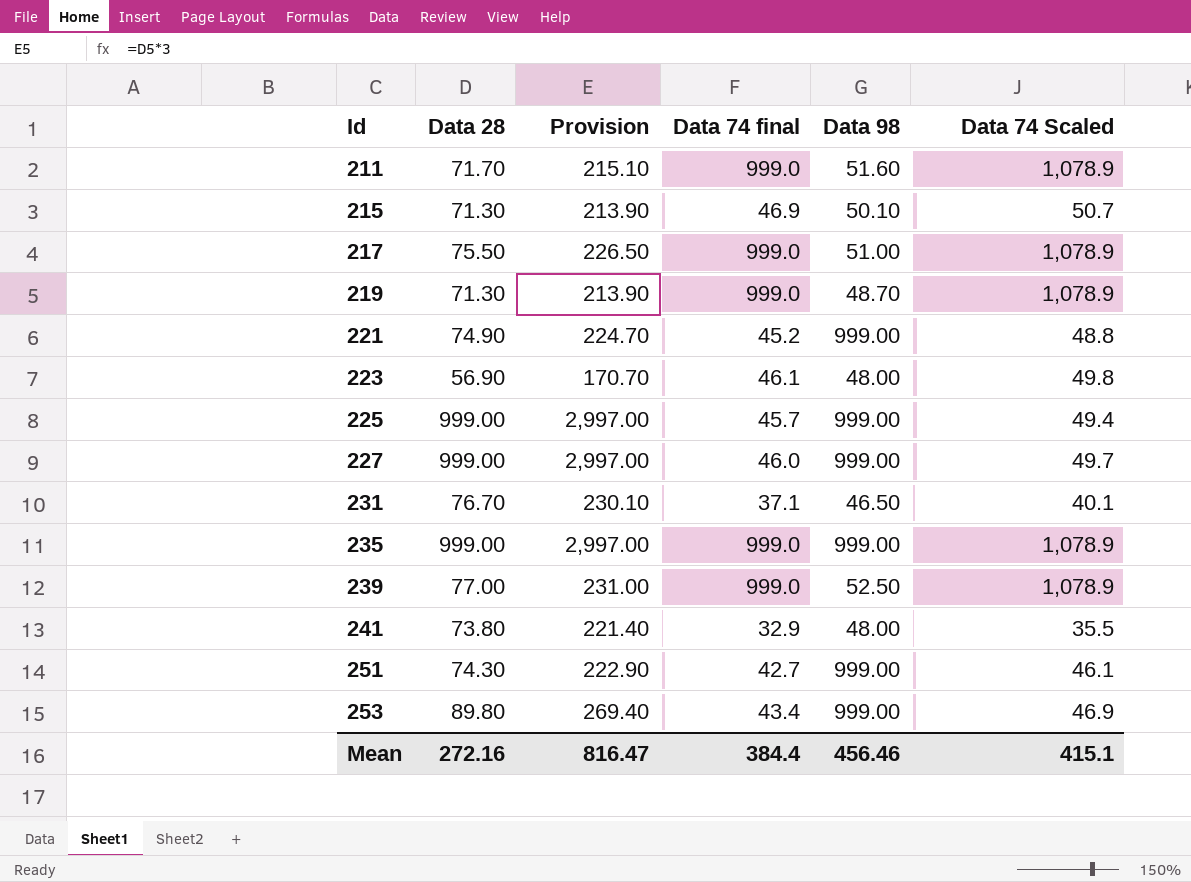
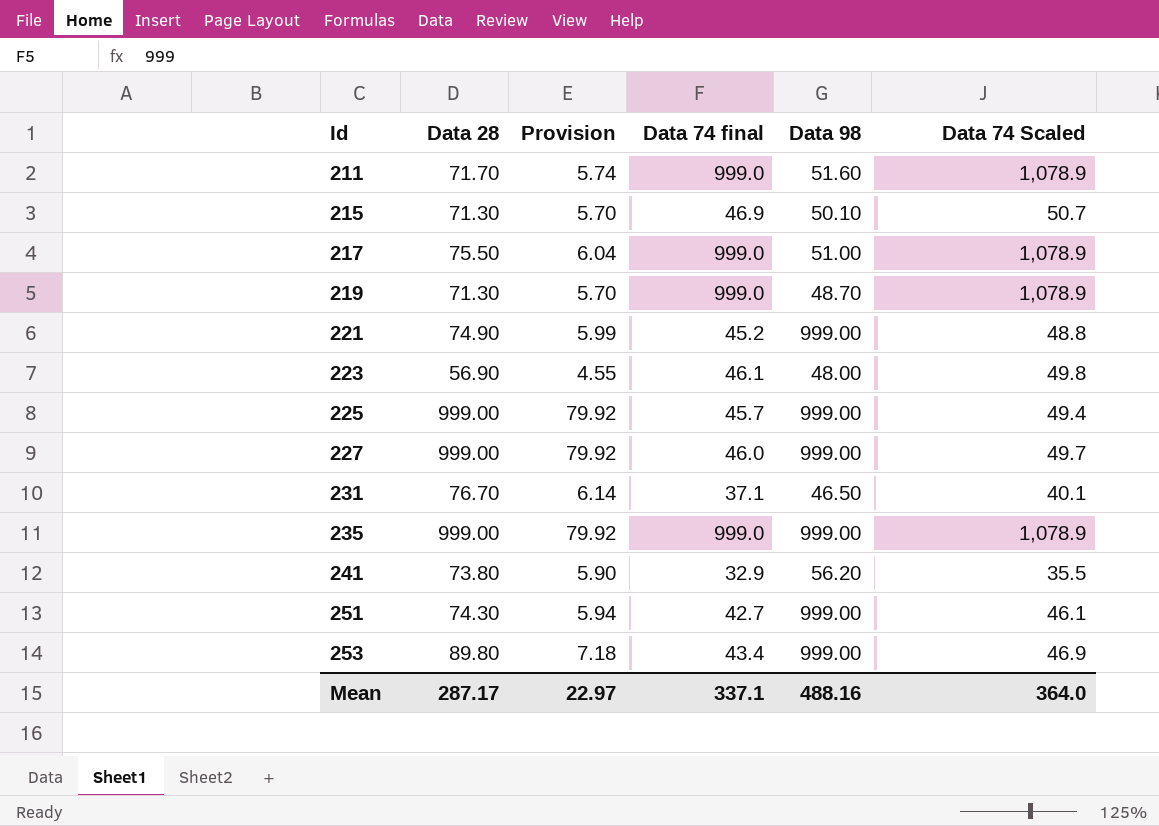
column Provision | formula: [Data 28] * 3 -> [Data 28] * 0.08
row 239: 77.00 | 231.00 | 999.0 | 52.50 | 1,078.9 -> none
241 | Data 98: 48.00 -> 56.20
Mean | Data 28: 272.16 -> 287.17
Mean | Provision: 816.47 -> 22.97
Mean | Data 74 final: 384.4 -> 337.1
Mean | Data 98: 456.46 -> 488.16
Mean | Data 74 Scaled: 415.1 -> 364.0

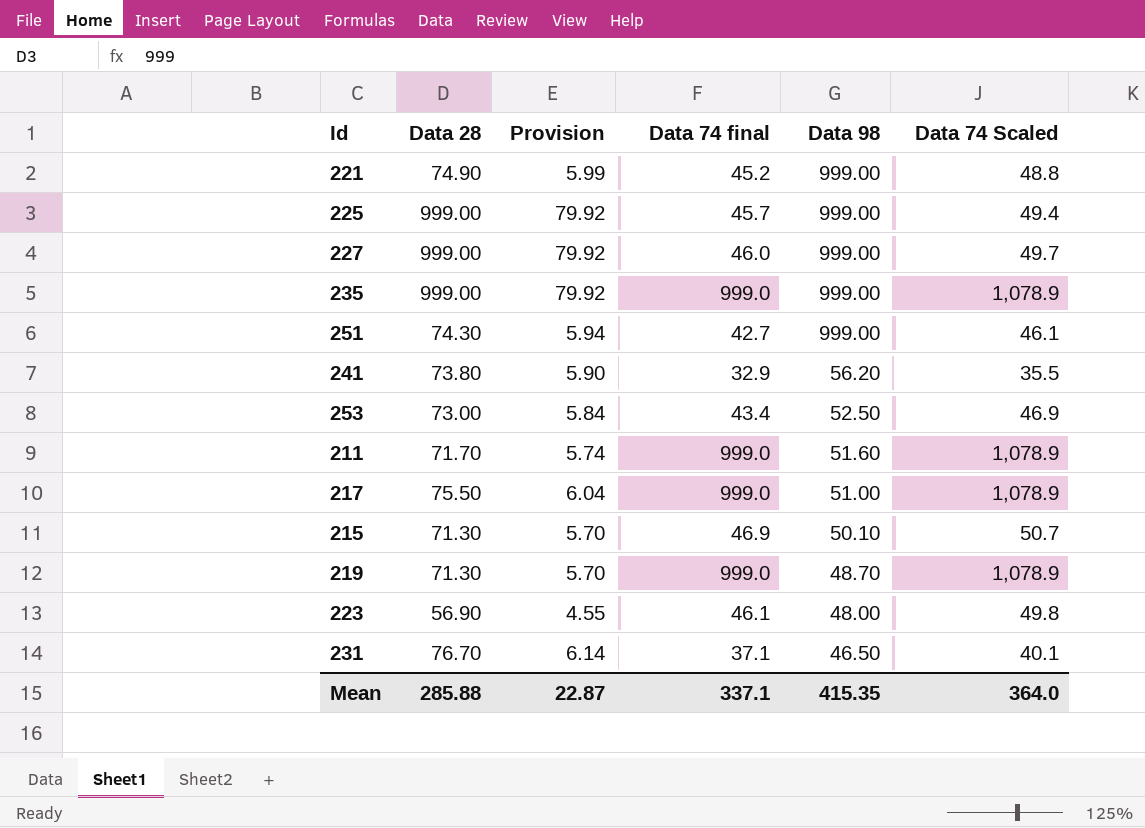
row order: Id ascending -> Data 98 descending
253 | Data 28: 89.80 -> 73.00
253 | Provision: 7.18 -> 5.84
253 | Data 98: 999.00 -> 52.50
Mean | Data 28: 287.17 -> 285.88
Mean | Provision: 22.97 -> 22.87
Mean | Data 98: 488.16 -> 415.35

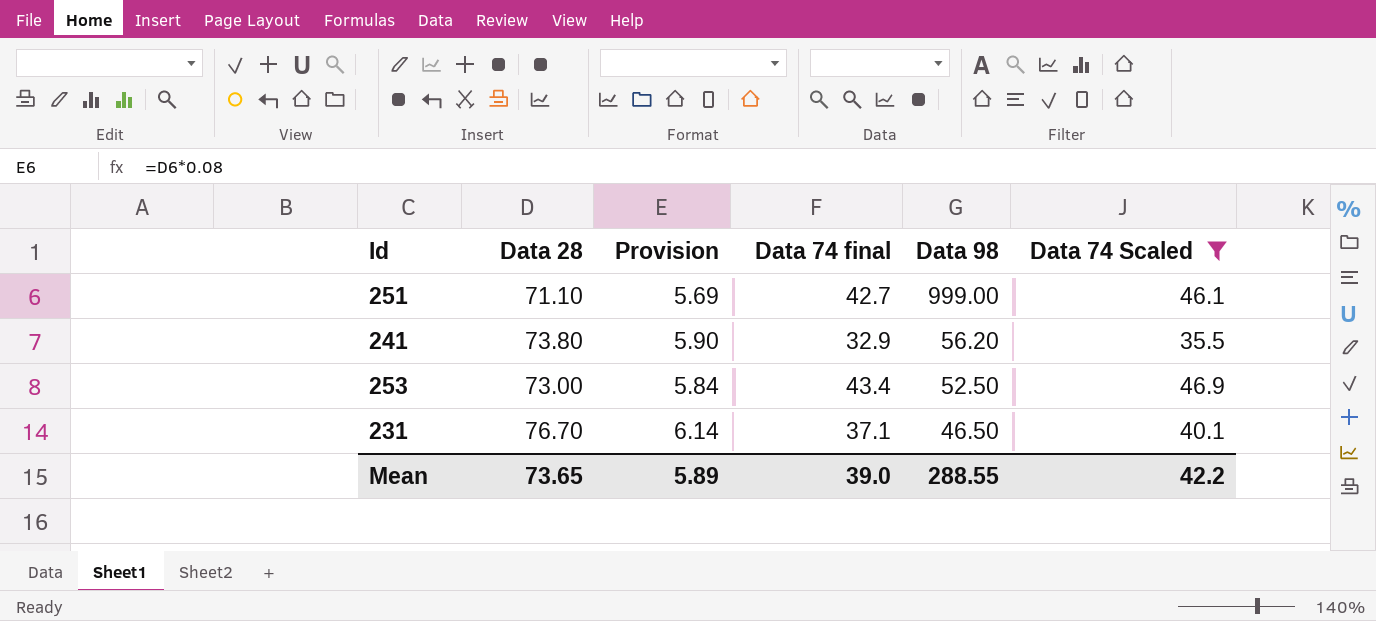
filter: none -> Data 74 Scaled <= 46.9
251 | Data 28: 74.30 -> 71.10
251 | Provision: 5.94 -> 5.69
Mean | Data 28: 285.88 -> 73.65
Mean | Provision: 22.87 -> 5.89
Mean | Data 74 final: 337.1 -> 39.0
Mean | Data 98: 415.35 -> 288.55
Mean | Data 74 Scaled: 364.0 -> 42.2

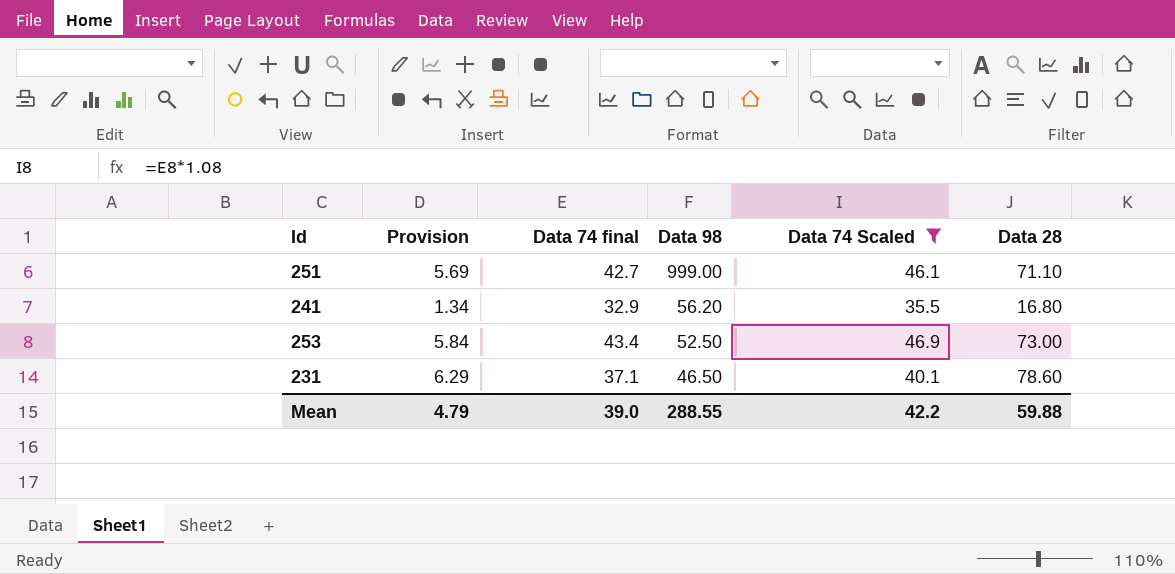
column Data 28 | position: 2 -> 6
241 | Provision: 5.90 -> 1.34
241 | Data 28: 73.80 -> 16.80
231 | Provision: 6.14 -> 6.29
231 | Data 28: 76.70 -> 78.60
Mean | Provision: 5.89 -> 4.79
Mean | Data 28: 73.65 -> 59.88

